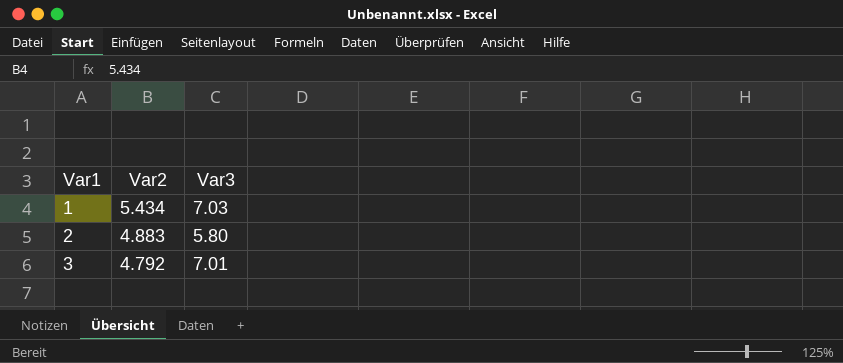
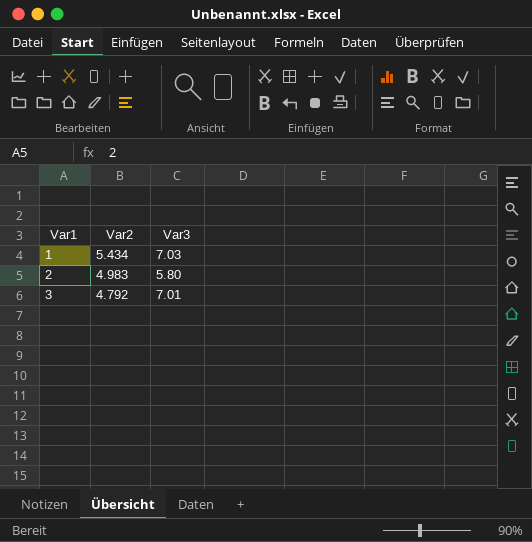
2 | Var2: 4.883 -> 4.983

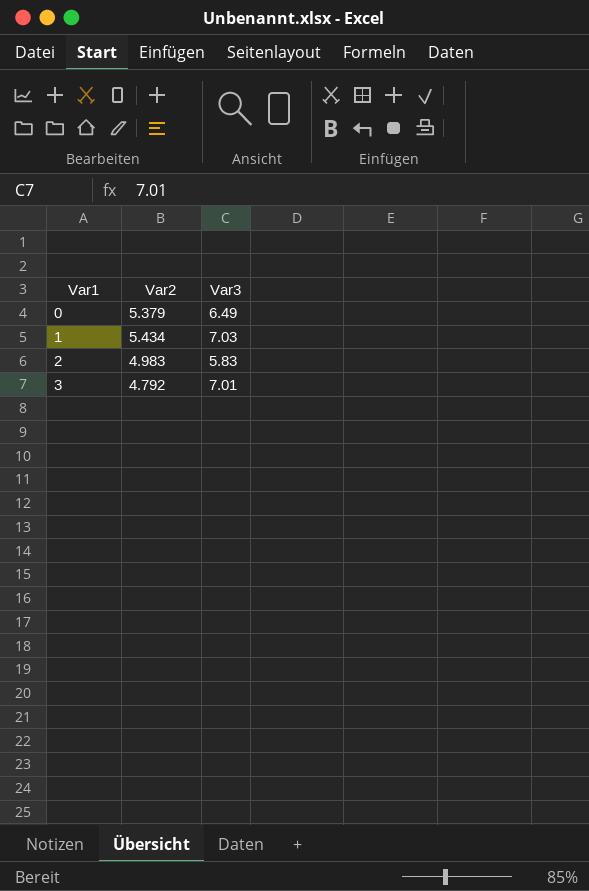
row 0: none -> 5.379 | 6.49
2 | Var3: 5.80 -> 5.83

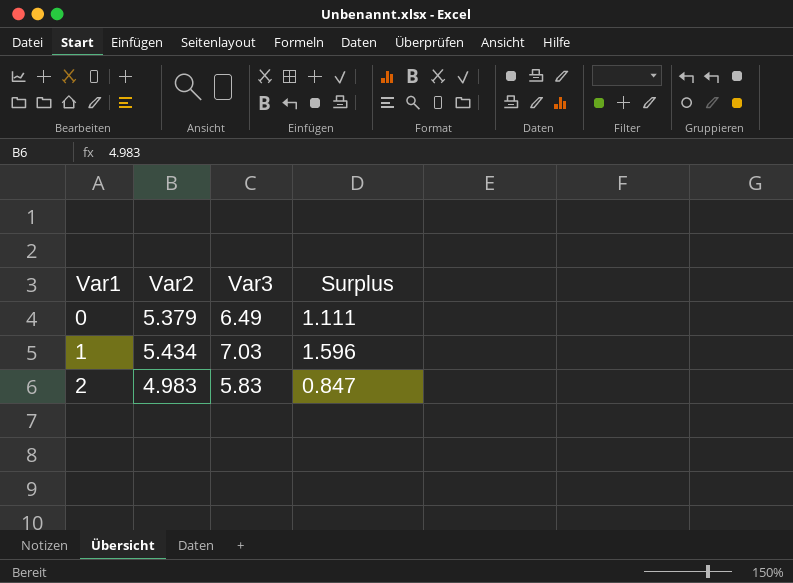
column Surplus | formula: none -> [Var3] - [Var2]
row 3: 4.792 | 7.01 -> none

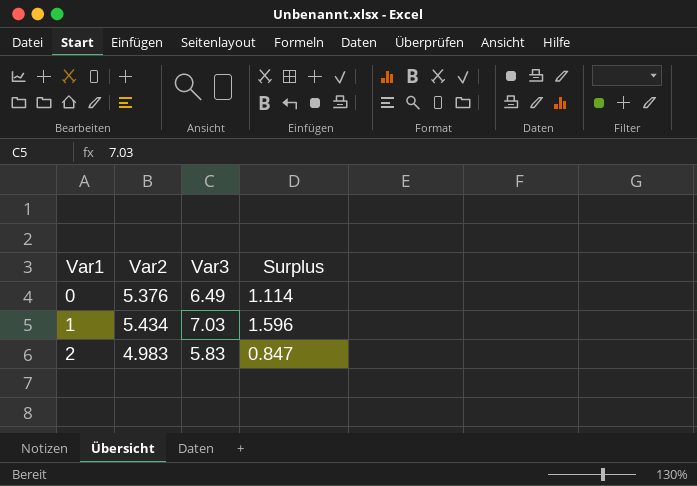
0 | Var2: 5.379 -> 5.376
0 | Surplus: 1.111 -> 1.114

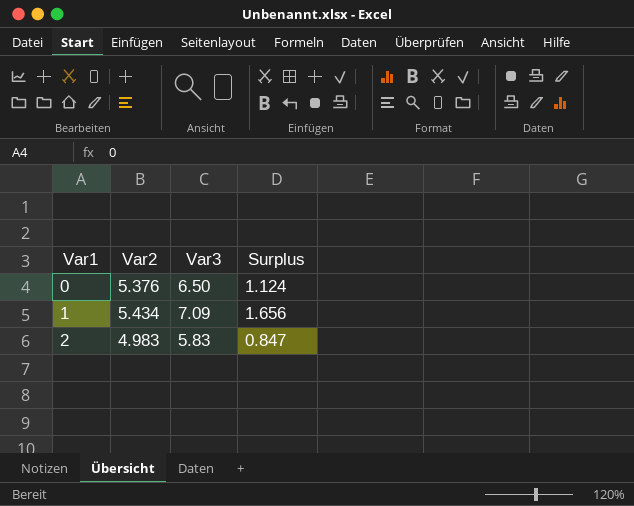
0 | Var3: 6.49 -> 6.50
0 | Surplus: 1.114 -> 1.124
1 | Var3: 7.03 -> 7.09
1 | Surplus: 1.596 -> 1.656

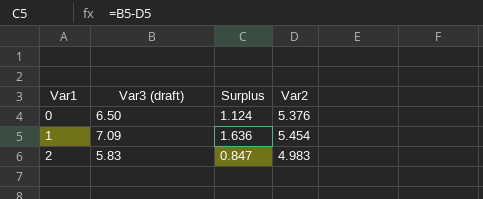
column name: Var3 -> Var3 (draft)
column Var2 | position: 2 -> 4
1 | Surplus: 1.656 -> 1.636
1 | Var2: 5.434 -> 5.454

